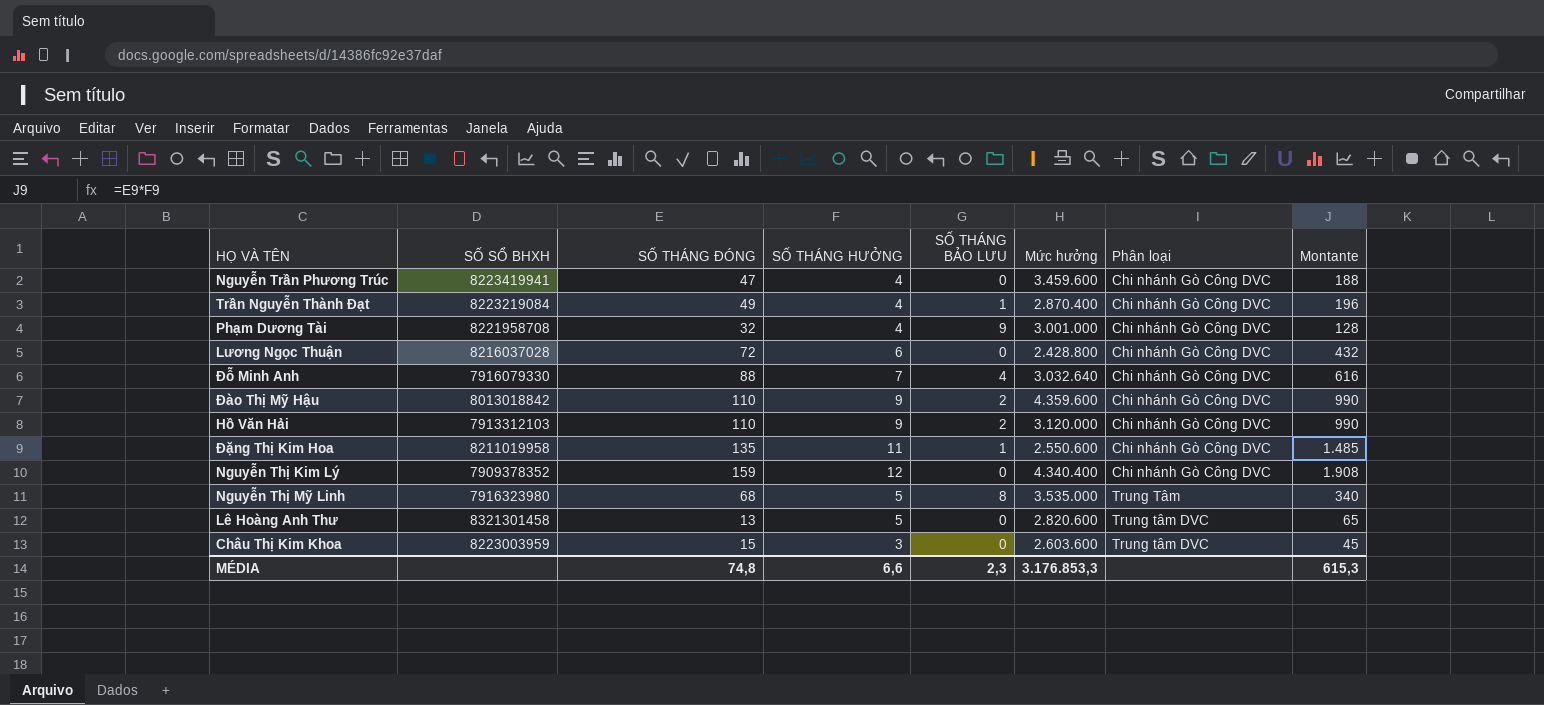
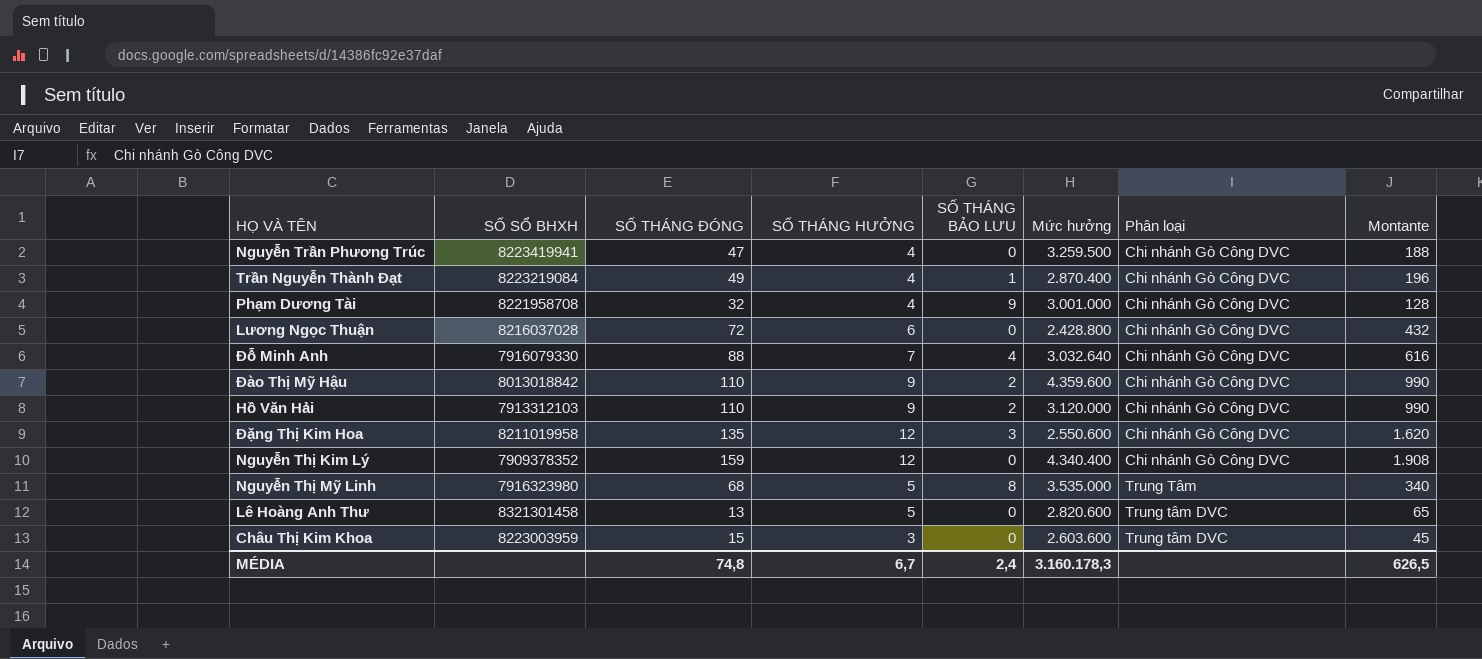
Nguyễn Trần Phương Trúc | Mức hưởng: 3.459.600 -> 3.259.500
Đặng Thị Kim Hoa | SỐ THÁNG HƯỞNG: 11 -> 12
Đặng Thị Kim Hoa | SỐ THÁNG BẢO LƯU: 1 -> 3
Đặng Thị Kim Hoa | Montante: 1.485 -> 1.620
MÉDIA | SỐ THÁNG HƯỞNG: 6,6 -> 6,7
MÉDIA | SỐ THÁNG BẢO LƯU: 2,3 -> 2,4
MÉDIA | Mức hưởng: 3.176.853,3 -> 3.160.178,3
MÉDIA | Montante: 615,3 -> 626,5

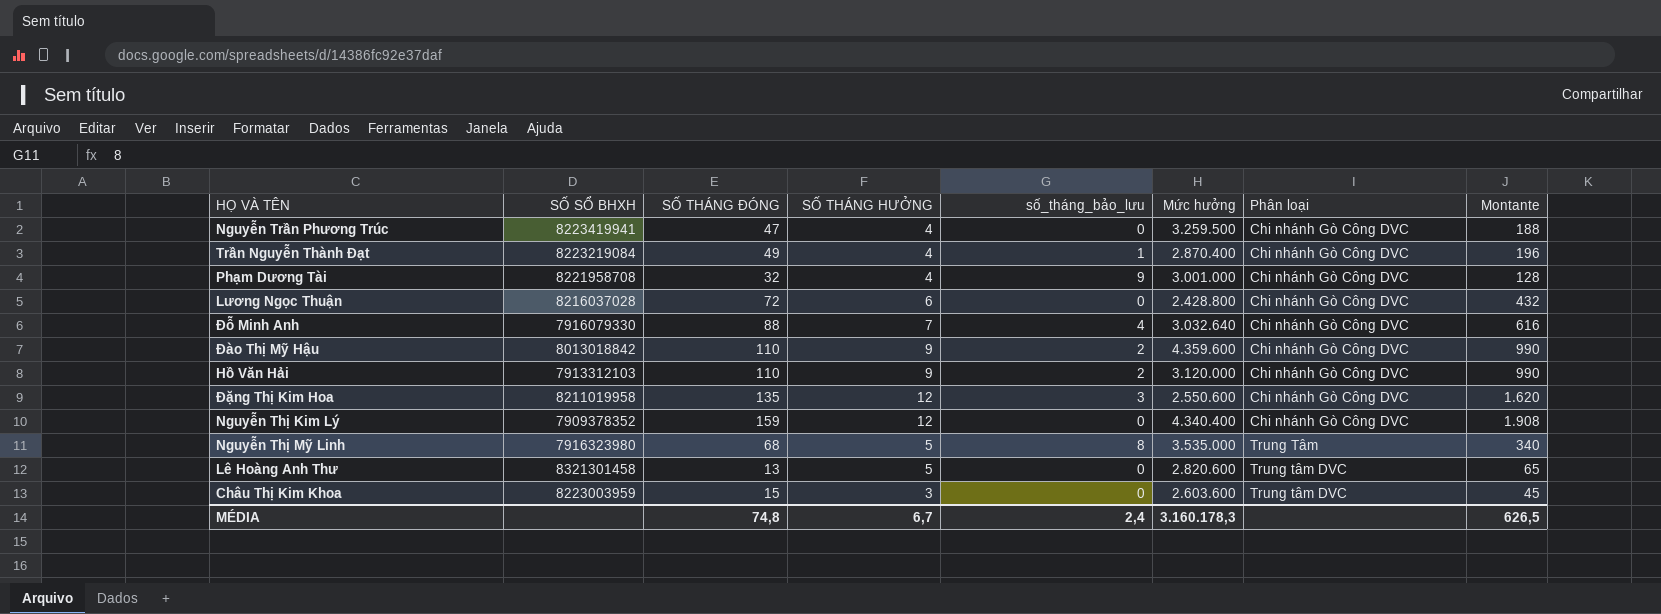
column name: SỐ THÁNG BẢO LƯU -> số_tháng_bảo_lưu

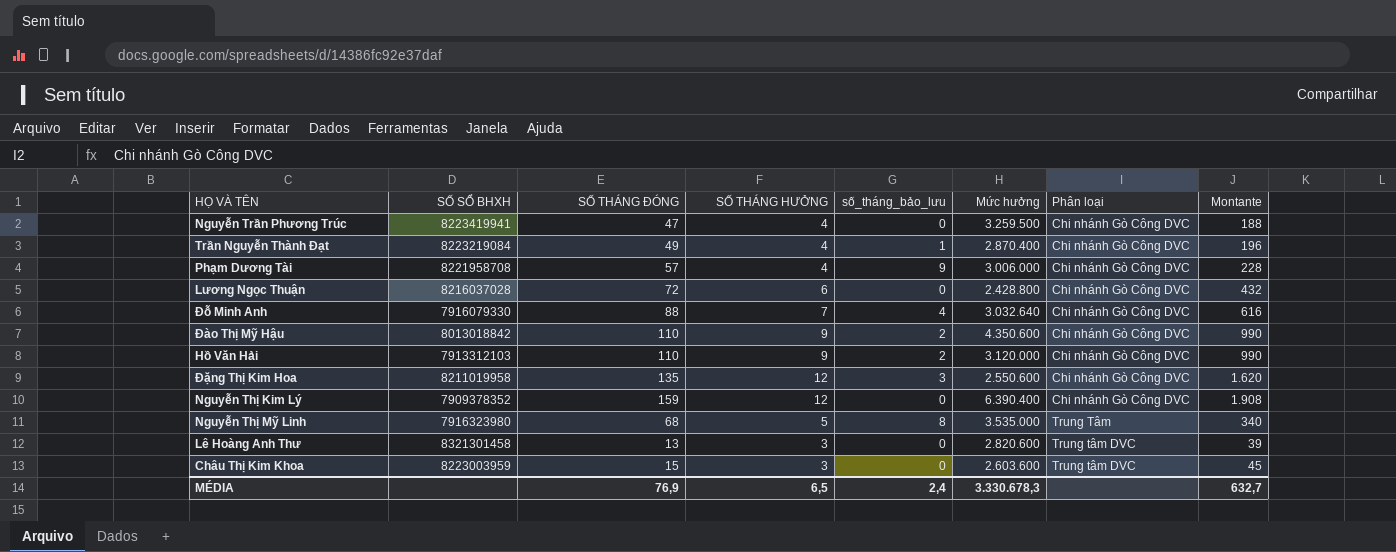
Phạm Dương Tài | SỐ THÁNG ĐÓNG: 32 -> 57
Phạm Dương Tài | Mức hưởng: 3.001.000 -> 3.006.000
Phạm Dương Tài | Montante: 128 -> 228
Đào Thị Mỹ Hậu | Mức hưởng: 4.359.600 -> 4.350.600
Nguyễn Thị Kim Lý | Mức hưởng: 4.340.400 -> 6.390.400
Lê Hoàng Anh Thư | SỐ THÁNG HƯỞNG: 5 -> 3
Lê Hoàng Anh Thư | Montante: 65 -> 39
MÉDIA | SỐ THÁNG ĐÓNG: 74,8 -> 76,9
MÉDIA | SỐ THÁNG HƯỞNG: 6,7 -> 6,5
MÉDIA | Mức hưởng: 3.160.178,3 -> 3.330.678,3
MÉDIA | Montante: 626,5 -> 632,7

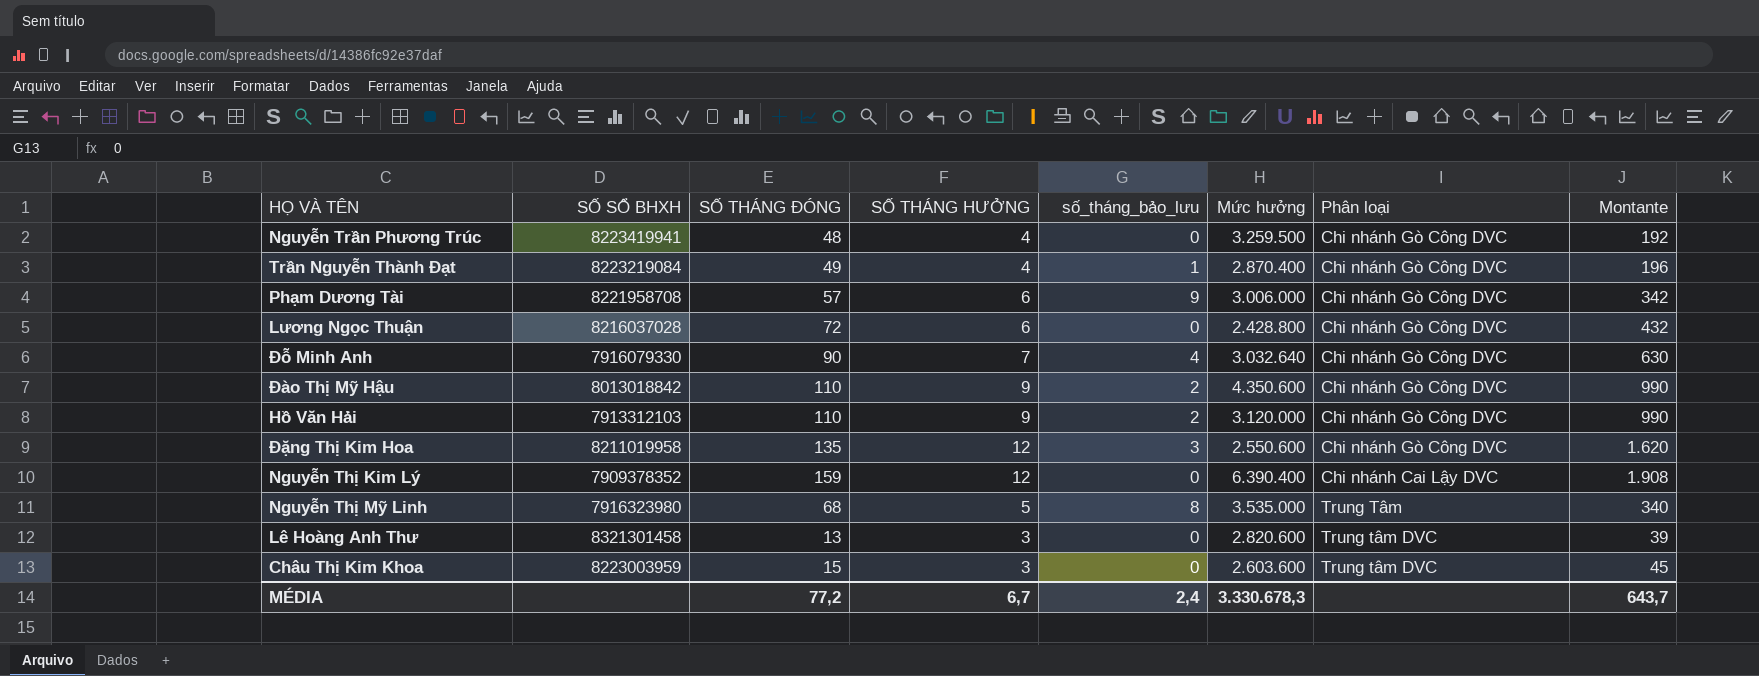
Nguyễn Trần Phương Trúc | SỐ THÁNG ĐÓNG: 47 -> 48
Nguyễn Trần Phương Trúc | Montante: 188 -> 192
Phạm Dương Tài | SỐ THÁNG HƯỞNG: 4 -> 6
Phạm Dương Tài | Montante: 228 -> 342
Đỗ Minh Anh | SỐ THÁNG ĐÓNG: 88 -> 90
Đỗ Minh Anh | Montante: 616 -> 630
Nguyễn Thị Kim Lý | Phân loại: Chi nhánh Gò Công DVC -> Chi nhánh Cai Lậy DVC
MÉDIA | SỐ THÁNG ĐÓNG: 76,9 -> 77,2
MÉDIA | SỐ THÁNG HƯỞNG: 6,5 -> 6,7
MÉDIA | Montante: 632,7 -> 643,7

